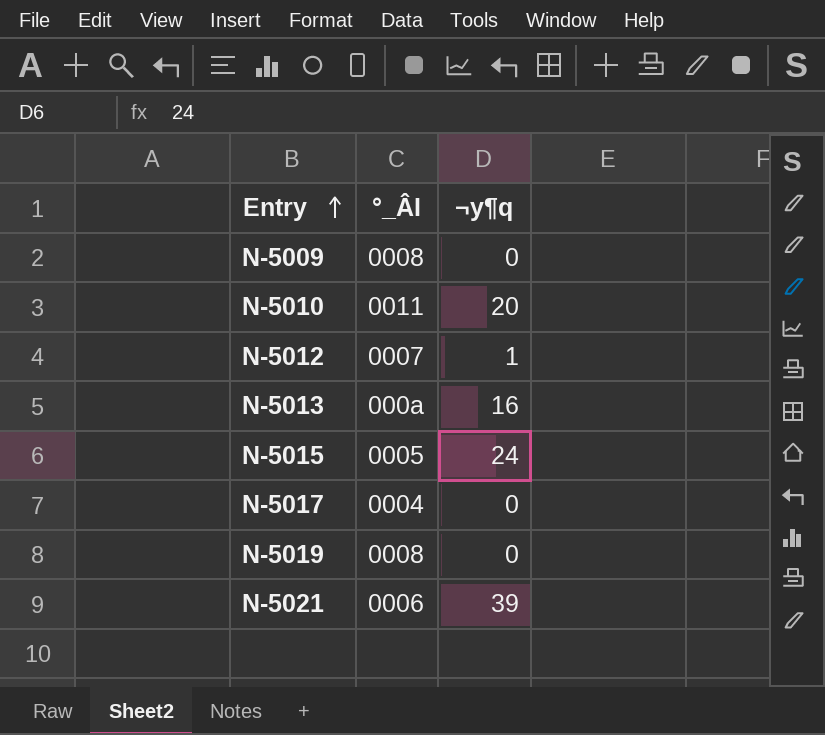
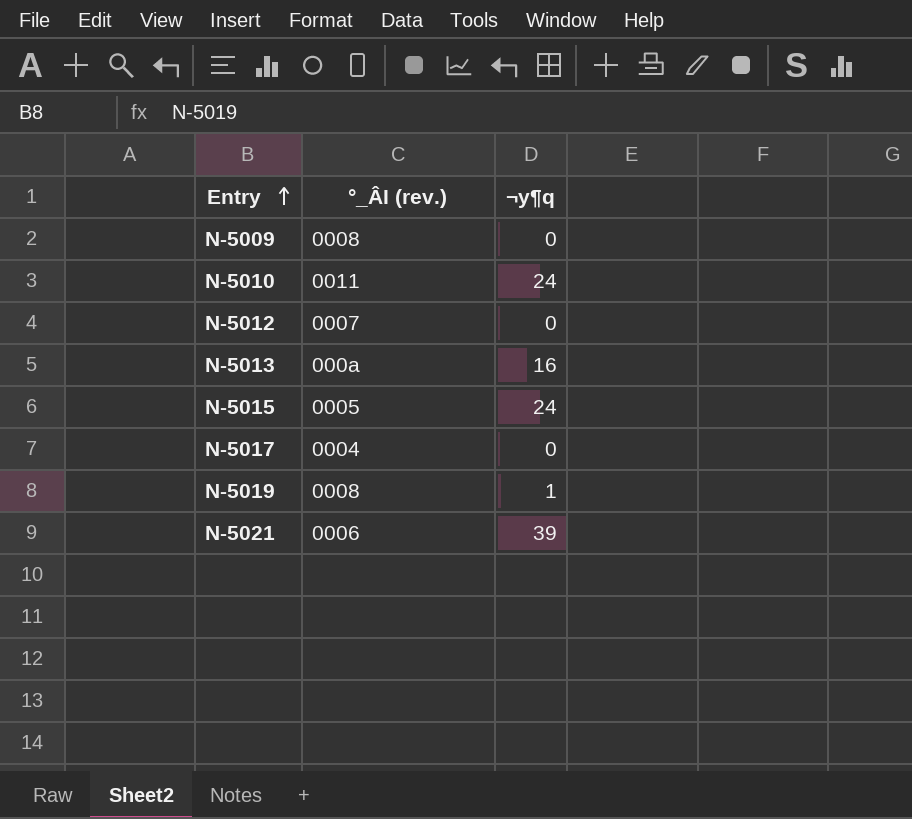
column name: °_ÂI -> °_ÂI (rev.)
N-5010 | ¬y¶q: 20 -> 24
N-5012 | ¬y¶q: 1 -> 0
N-5019 | ¬y¶q: 0 -> 1

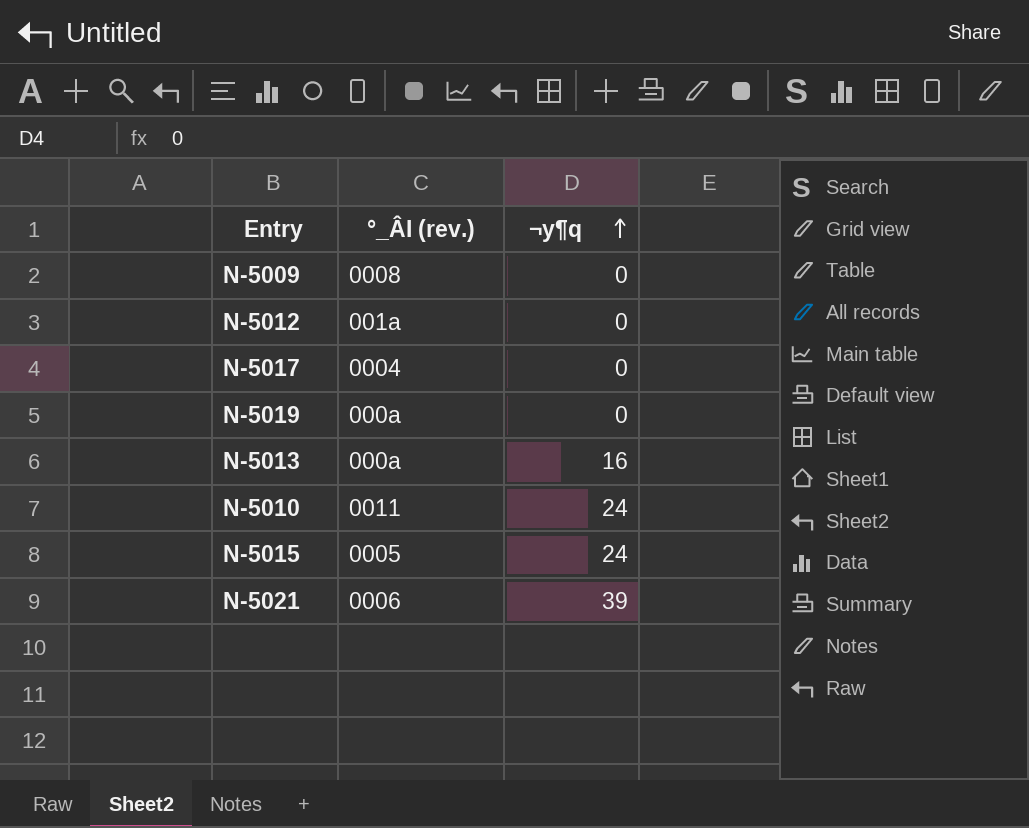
row order: Entry ascending -> ¬y¶q ascending
N-5012 | °_ÂI (rev.): 0007 -> 001a
N-5019 | °_ÂI (rev.): 0008 -> 000a
N-5019 | ¬y¶q: 1 -> 0

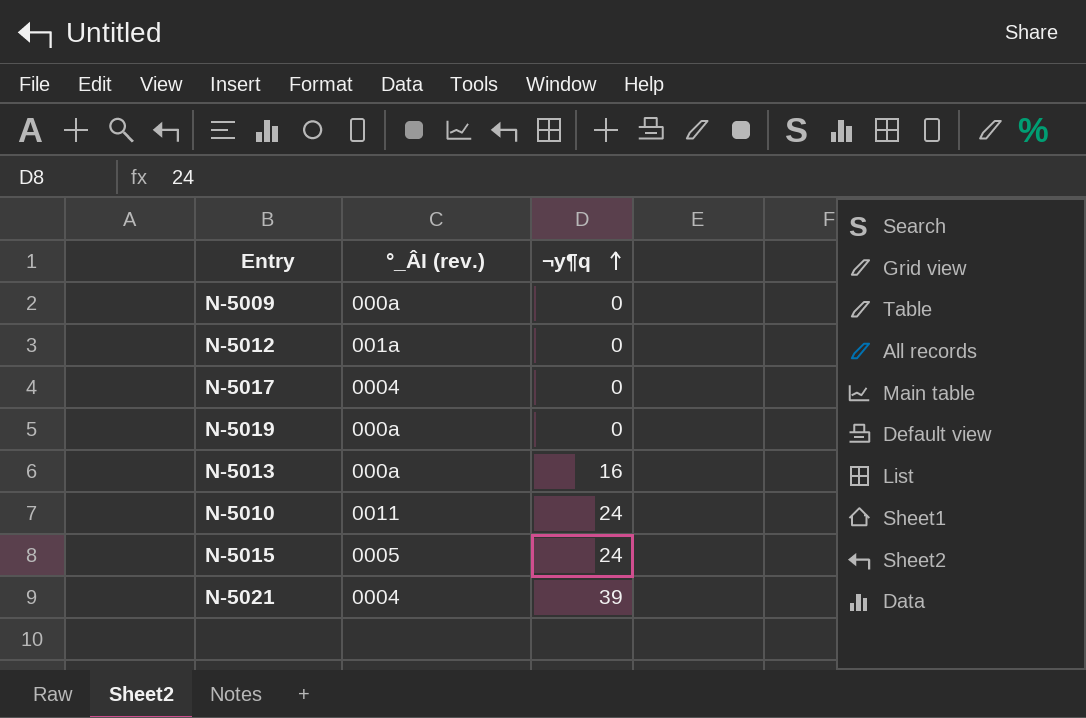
N-5009 | °_ÂI (rev.): 0008 -> 000a
N-5021 | °_ÂI (rev.): 0006 -> 0004

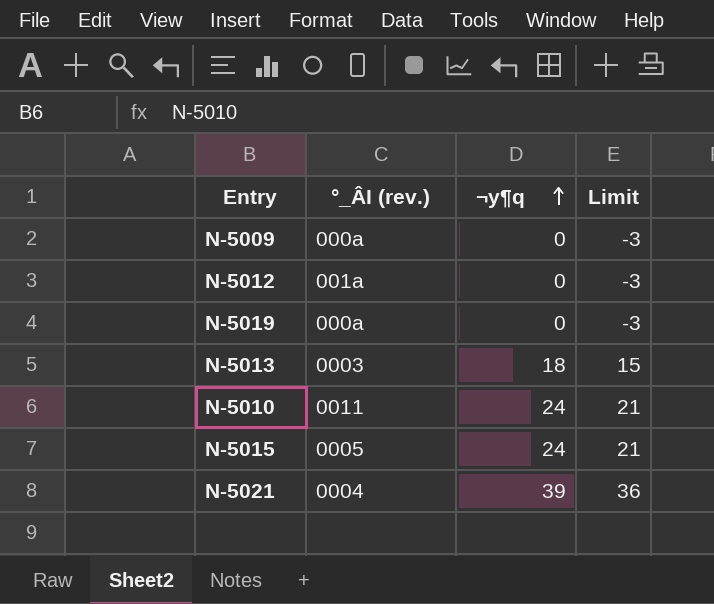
column Limit | formula: none -> [¬y¶q] - 3
row N-5017: 0004 | 0 -> none
N-5013 | °_ÂI (rev.): 000a -> 0003
N-5013 | ¬y¶q: 16 -> 18

